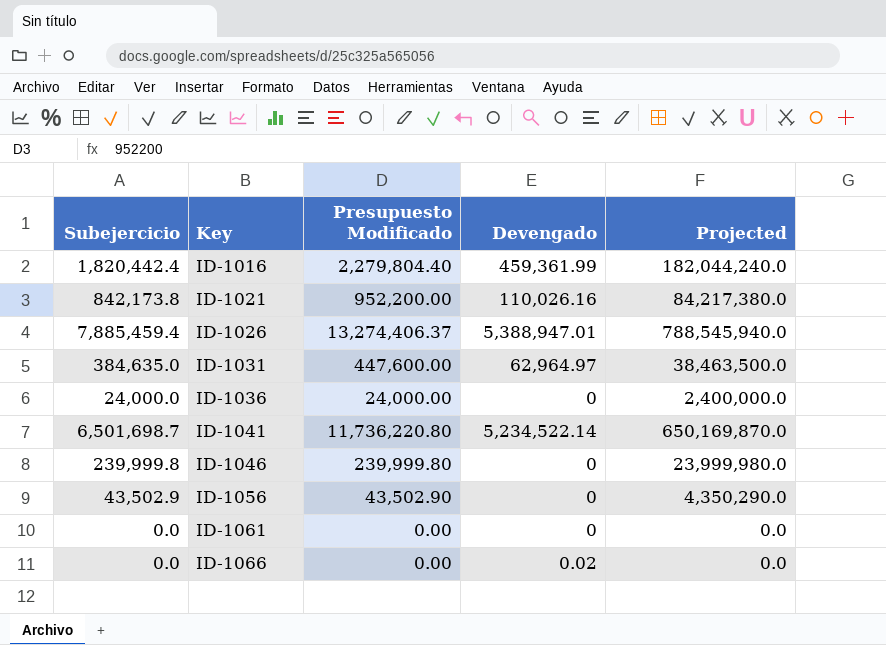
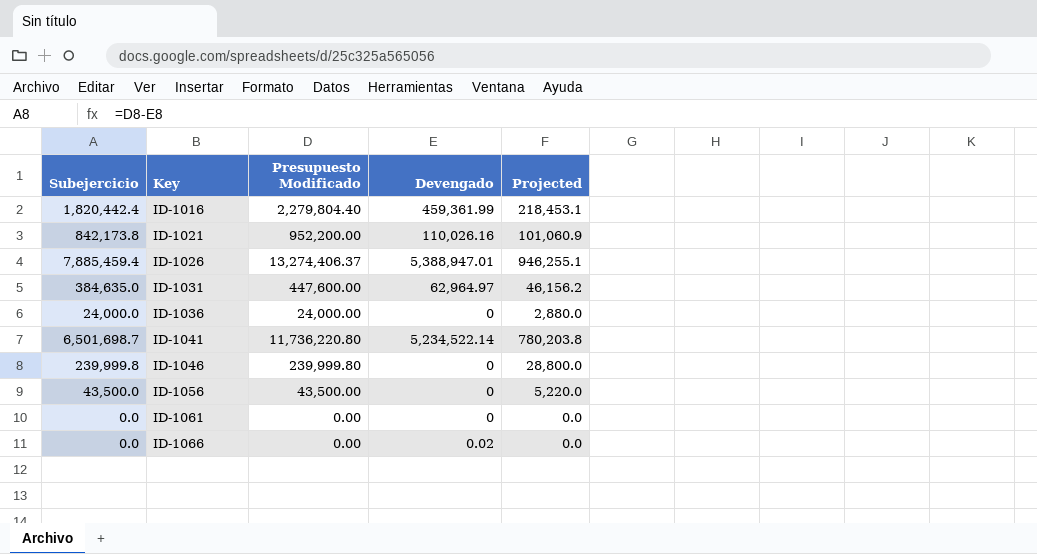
column Projected | formula: [Subejercicio] * 100 -> [Subejercicio] * 0.12
ID-1056 | Subejercicio: 43,502.9 -> 43,500.0
ID-1056 | Presupuesto Modificado: 43,502.90 -> 43,500.00

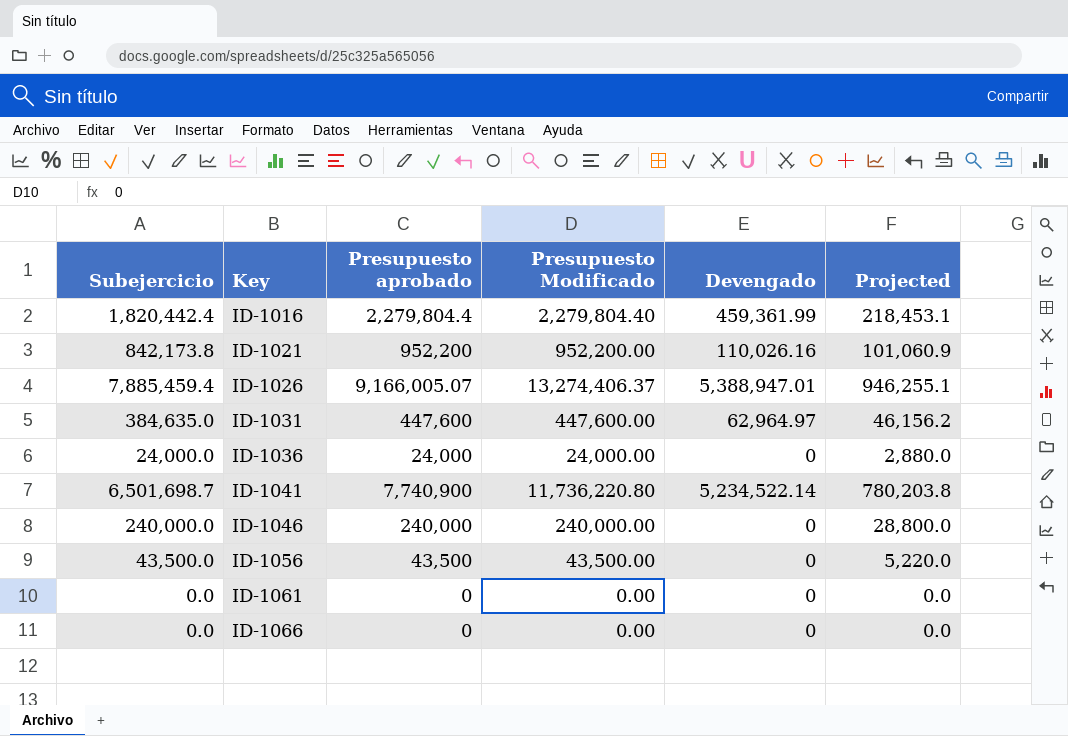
column Presupuesto aprobado | position: none -> 3
ID-1046 | Subejercicio: 239,999.8 -> 240,000.0
ID-1046 | Presupuesto Modificado: 239,999.80 -> 240,000.00
ID-1066 | Devengado: 0.02 -> 0

